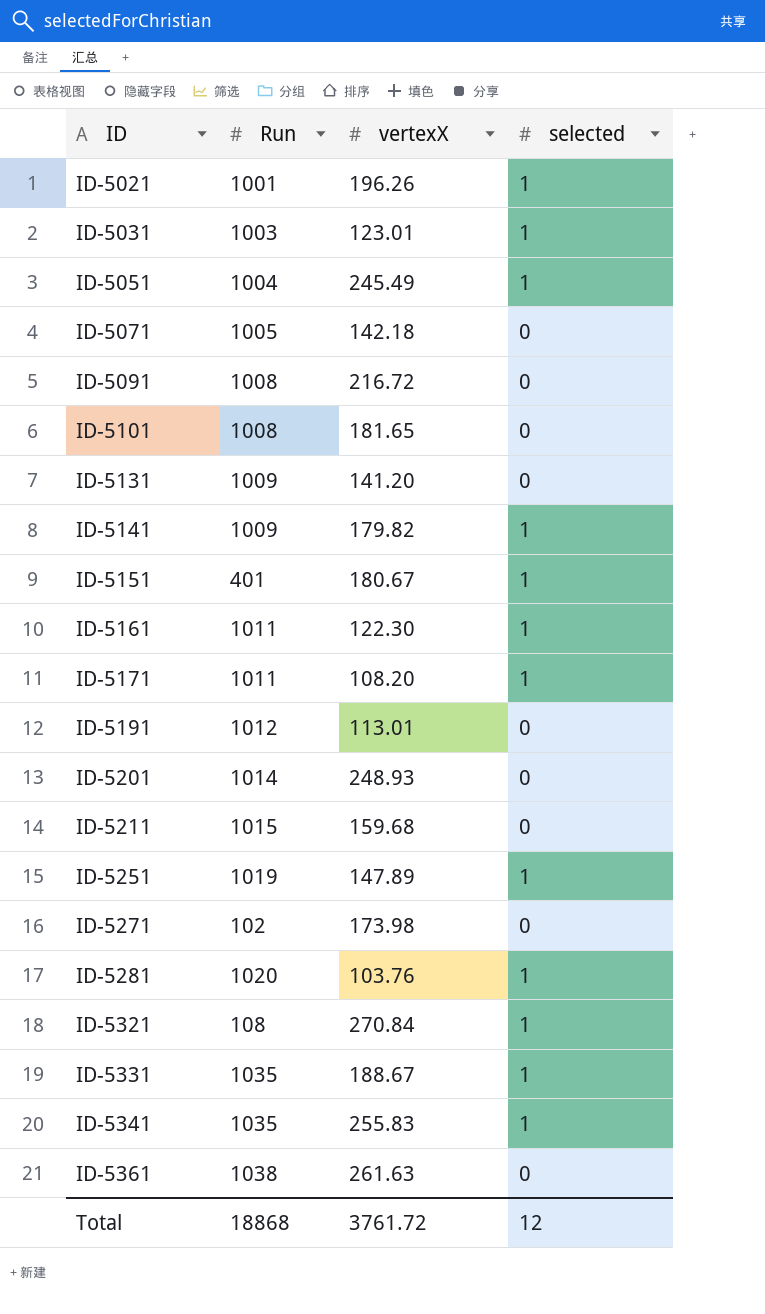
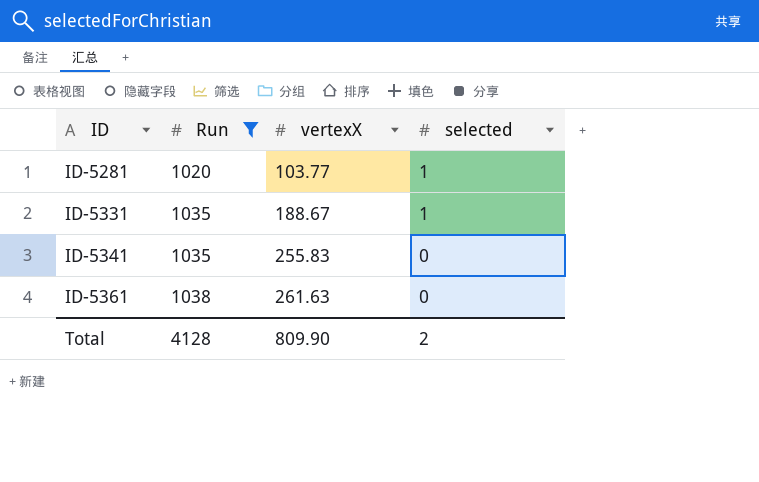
filter: none -> Run >= 1020
ID-5281 | vertexX: 103.76 -> 103.77
ID-5341 | selected: 1 -> 0
Total | Run: 18868 -> 4128
Total | vertexX: 3761.72 -> 809.90
Total | selected: 12 -> 2

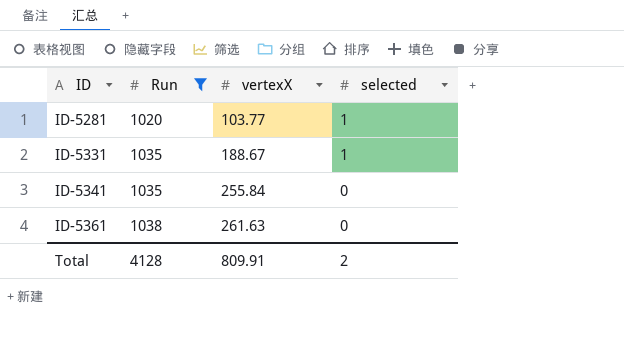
ID-5341 | vertexX: 255.83 -> 255.84
Total | vertexX: 809.90 -> 809.91

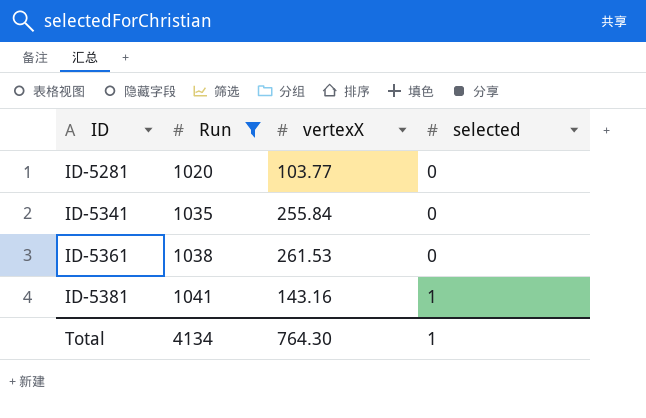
row ID-5331: 1035 | 188.67 | 1 -> none
ID-5281 | selected: 1 -> 0
ID-5361 | vertexX: 261.63 -> 261.53
row ID-5381: none -> 1041 | 143.16 | 1
Total | Run: 4128 -> 4134
Total | vertexX: 809.91 -> 764.30
Total | selected: 2 -> 1

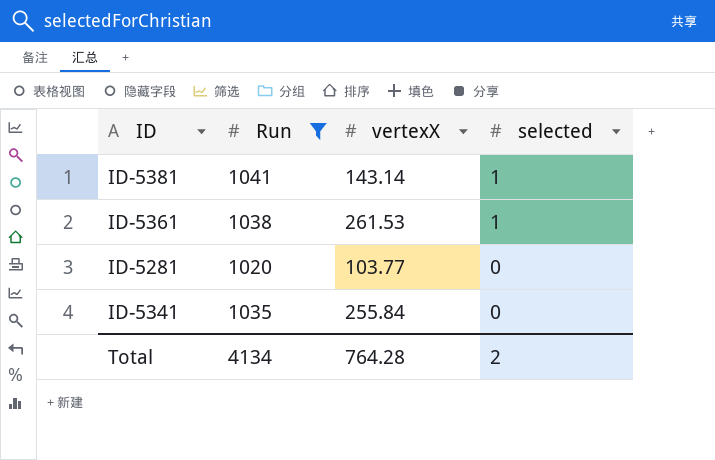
row order: ID ascending -> selected descending
ID-5381 | vertexX: 143.16 -> 143.14
ID-5361 | selected: 0 -> 1
Total | vertexX: 764.30 -> 764.28
Total | selected: 1 -> 2

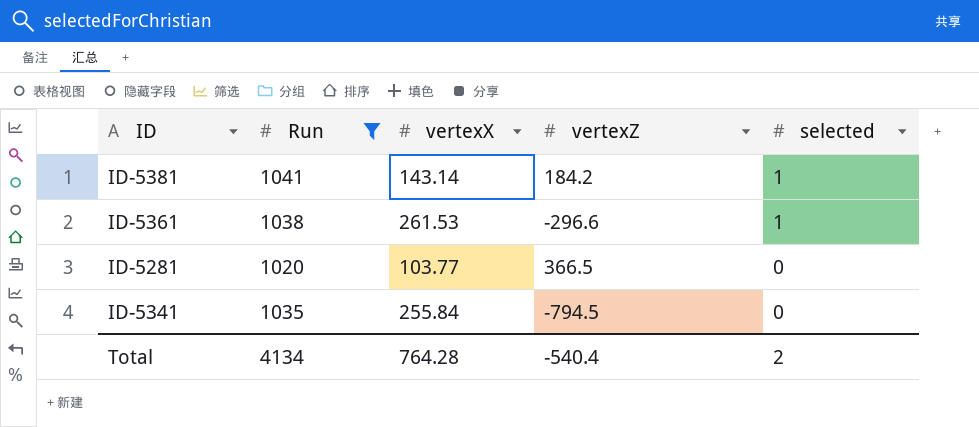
column vertexZ | position: none -> 4

